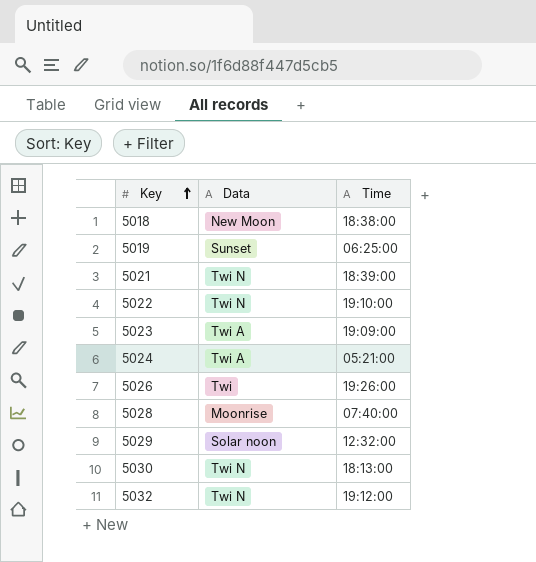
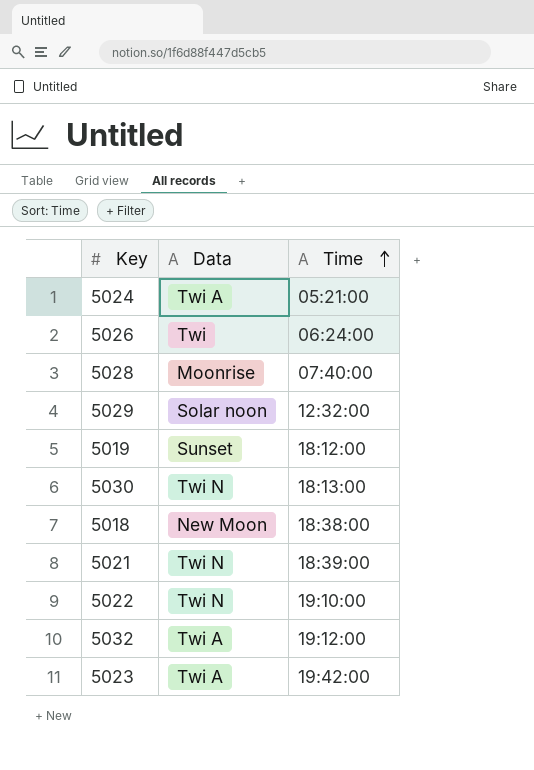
row order: Key ascending -> Time ascending
5026 | Time: 19:26:00 -> 06:24:00
5019 | Time: 06:25:00 -> 18:12:00
5032 | Data: Twi N -> Twi A
5023 | Time: 19:09:00 -> 19:42:00

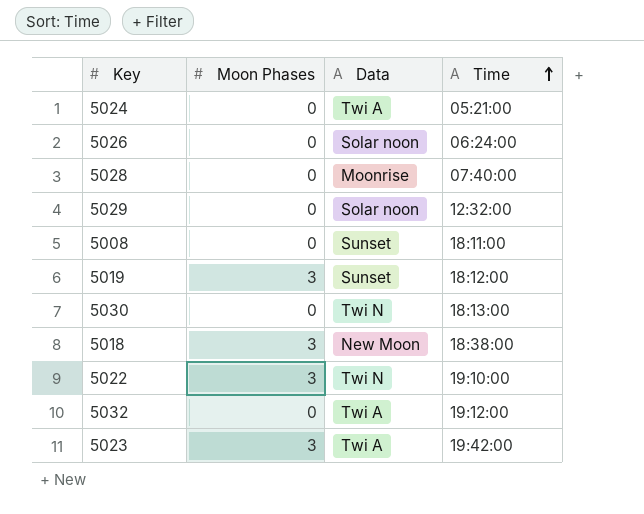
column Moon Phases | position: none -> 2
row 5021: Twi N | 18:39:00 -> none
5026 | Data: Twi -> Solar noon
row 5008: none -> 0 | Sunset | 18:11:00

